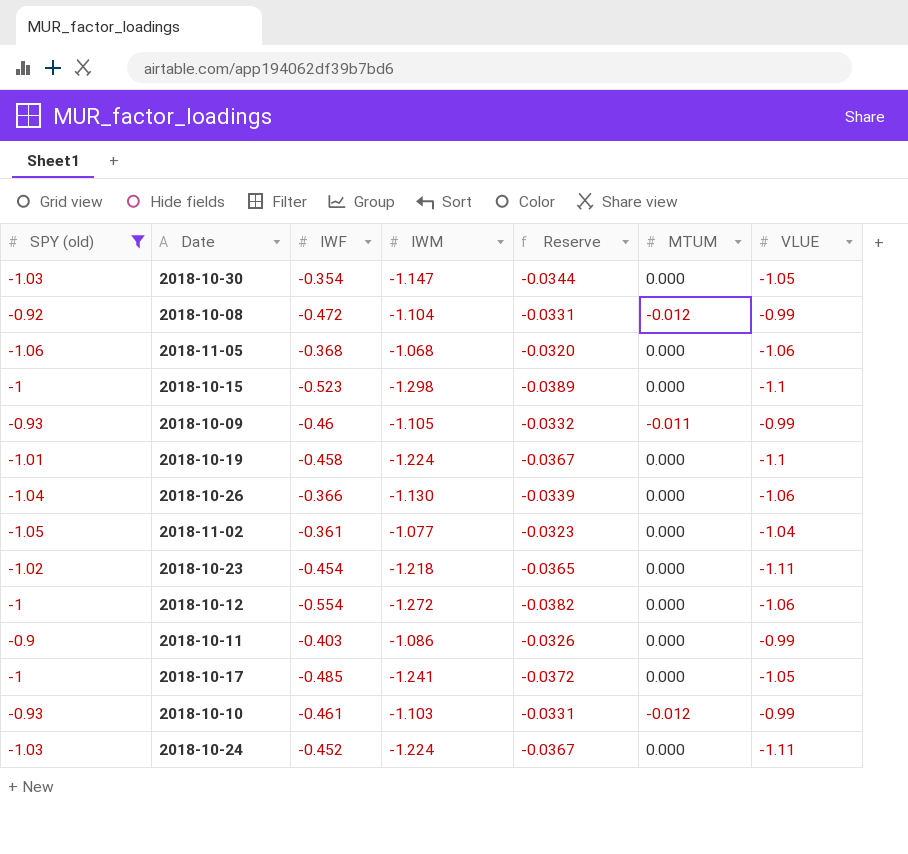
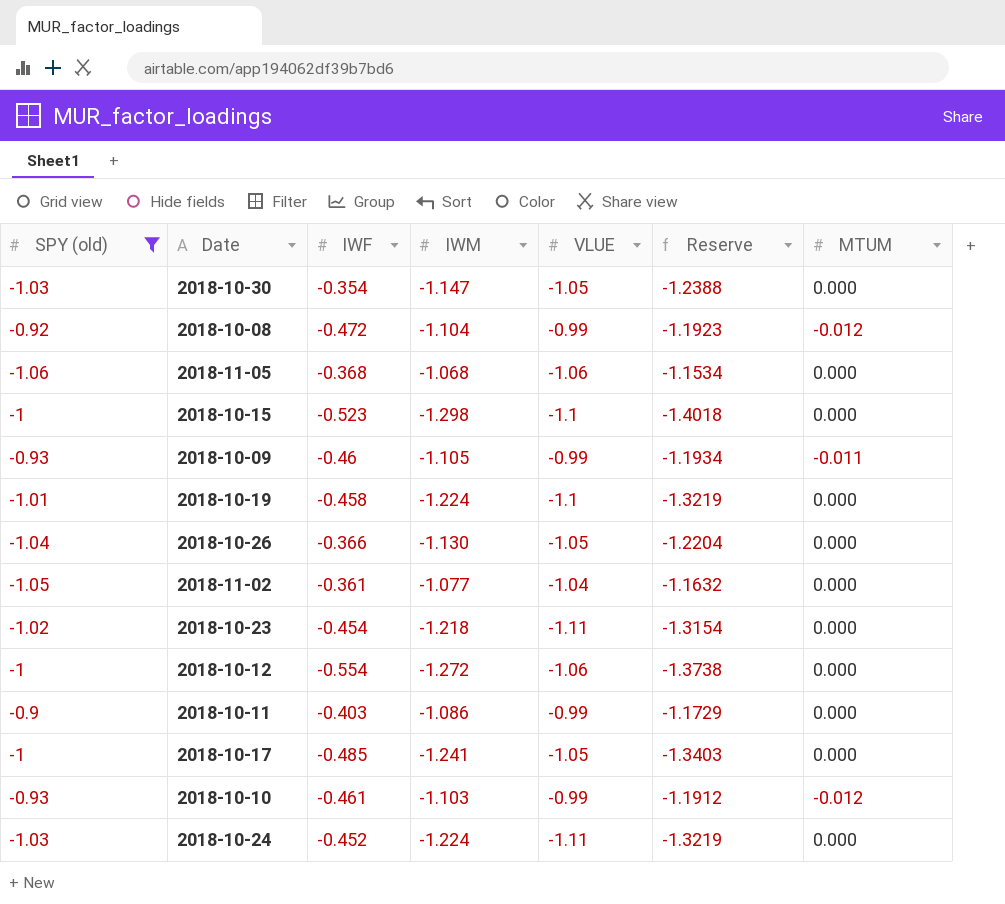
column VLUE | position: 7 -> 5
column Reserve | formula: [IWM] * 0.03 -> [IWM] * 1.08
2018-10-26 | VLUE: -1.06 -> -1.05

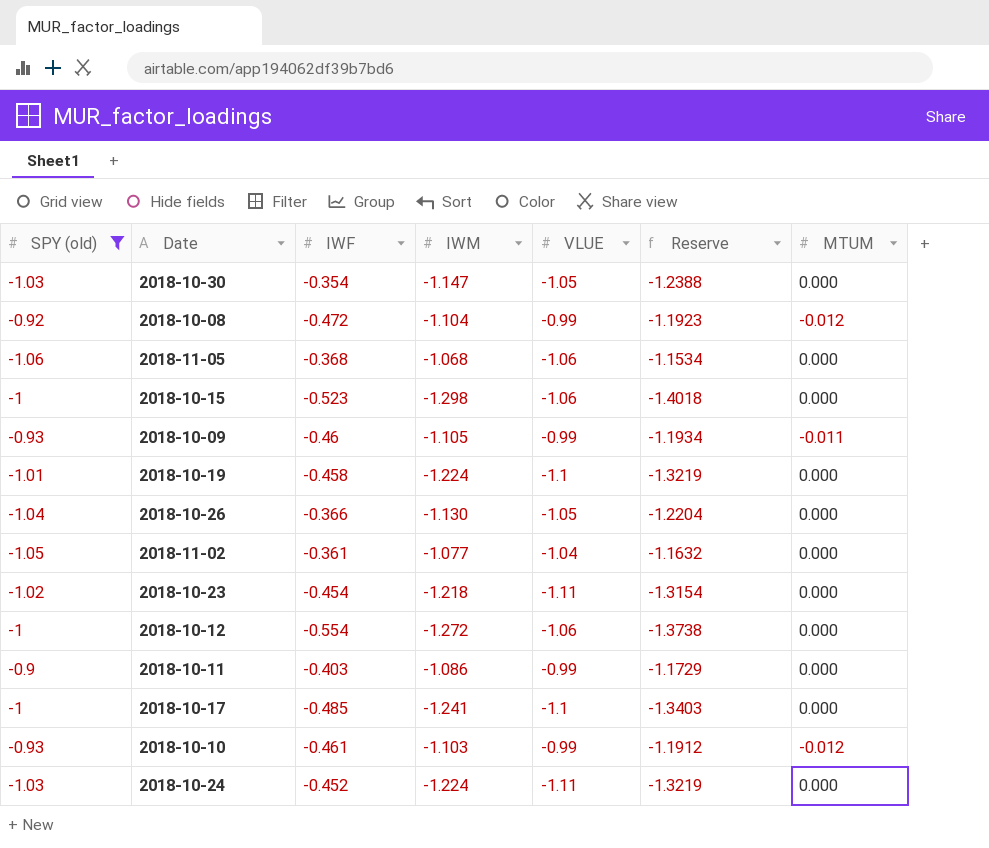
2018-10-15 | VLUE: -1.1 -> -1.06
2018-10-17 | VLUE: -1.05 -> -1.1

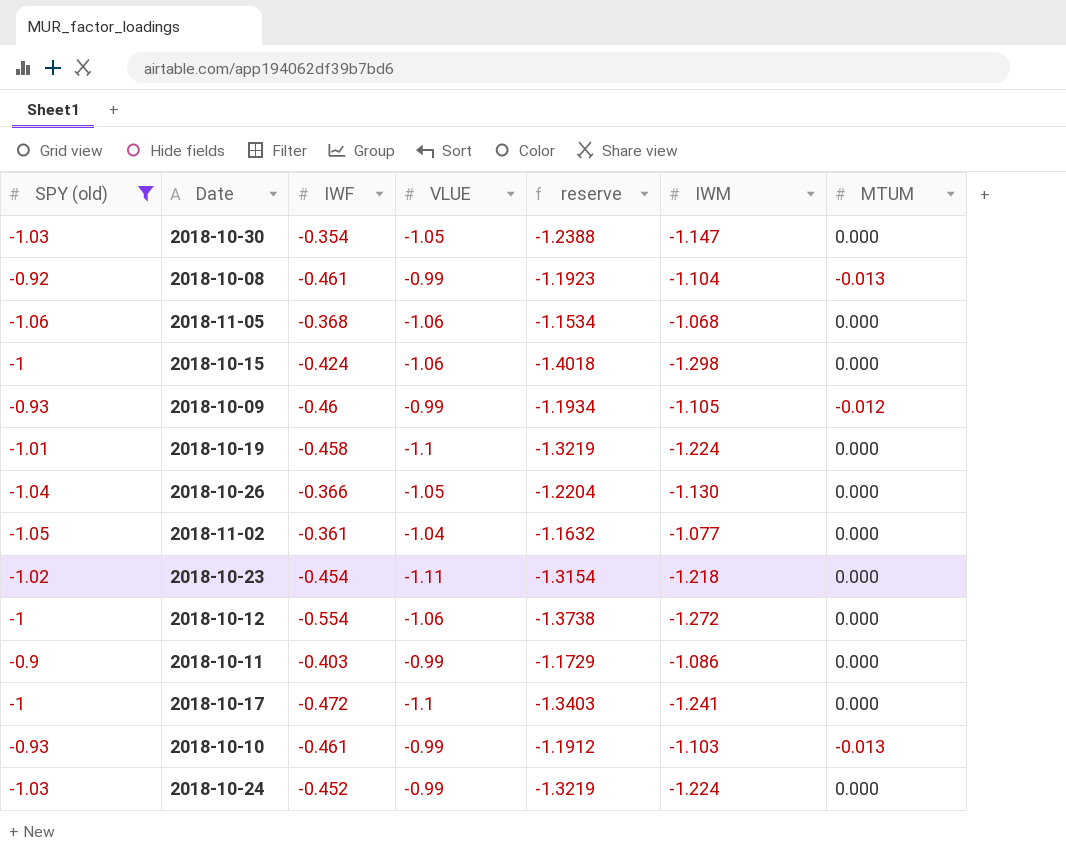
column name: Reserve -> reserve
column IWM | position: 4 -> 6
2018-10-08 | IWF: -0.472 -> -0.461
2018-10-08 | MTUM: -0.012 -> -0.013
2018-10-15 | IWF: -0.523 -> -0.424
2018-10-09 | MTUM: -0.011 -> -0.012
2018-10-17 | IWF: -0.485 -> -0.472
2018-10-10 | MTUM: -0.012 -> -0.013
2018-10-24 | VLUE: -1.11 -> -0.99

